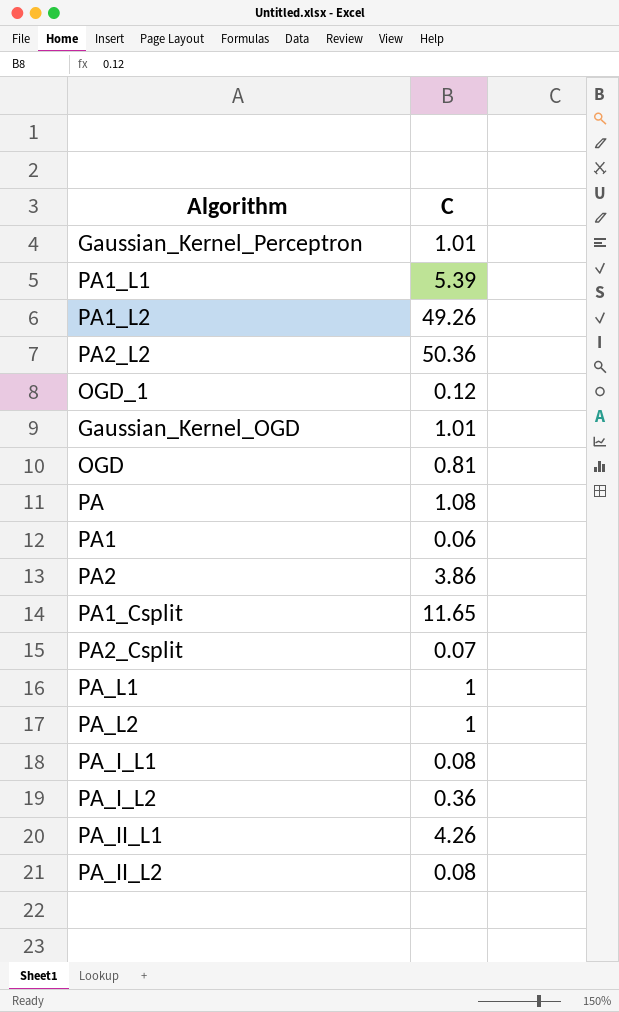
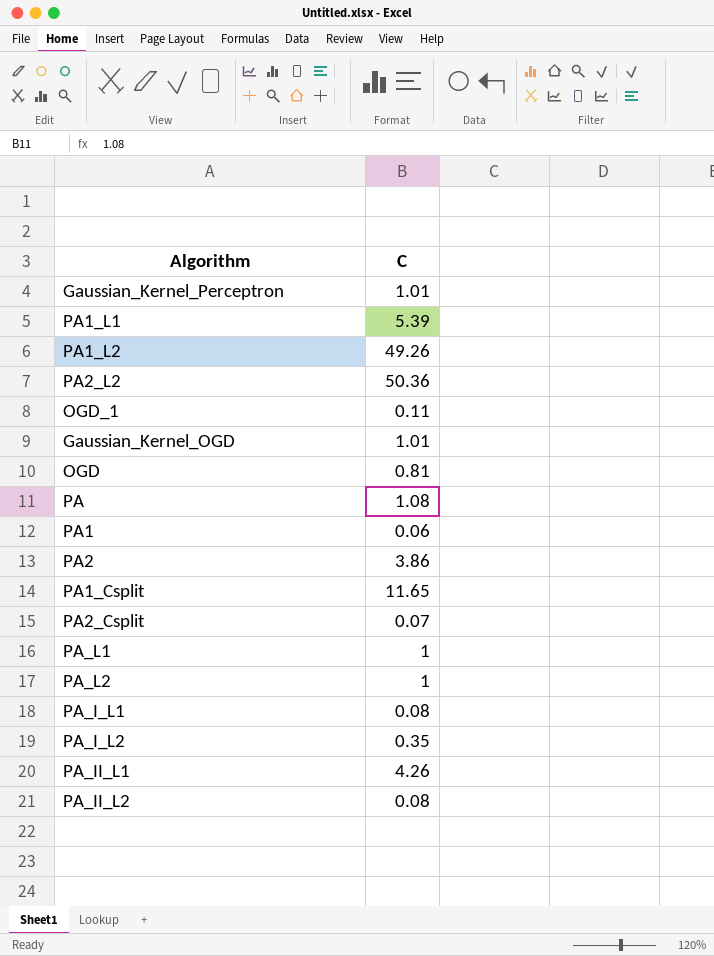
OGD_1 | C: 0.12 -> 0.11
PA_I_L2 | C: 0.36 -> 0.35

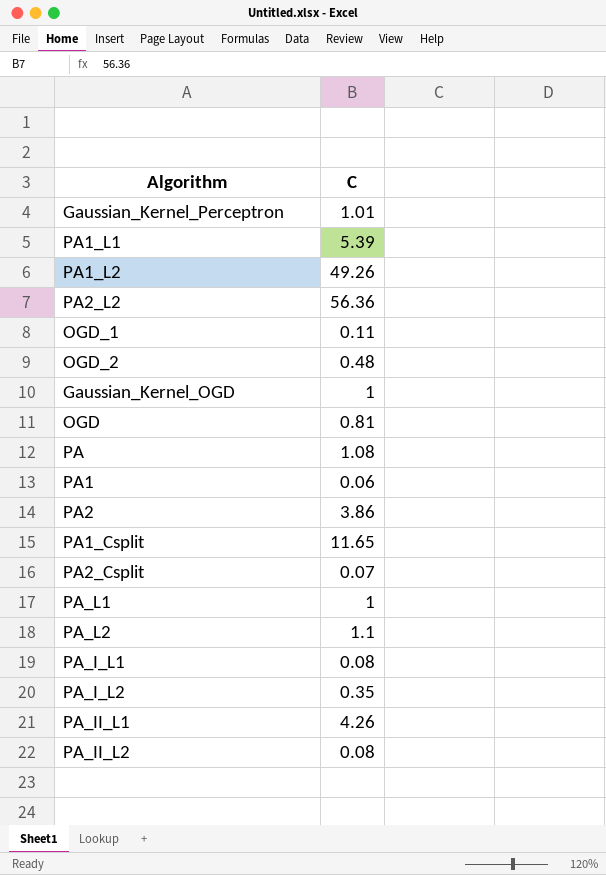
PA2_L2 | C: 50.36 -> 56.36
row OGD_2: none -> 0.48
Gaussian_Kernel_OGD | C: 1.01 -> 1
PA_L2 | C: 1 -> 1.1

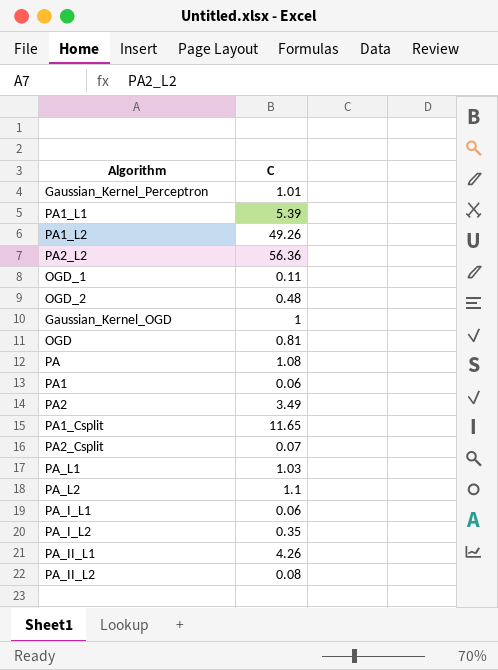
PA2 | C: 3.86 -> 3.49
PA_L1 | C: 1 -> 1.03
PA_I_L1 | C: 0.08 -> 0.06

